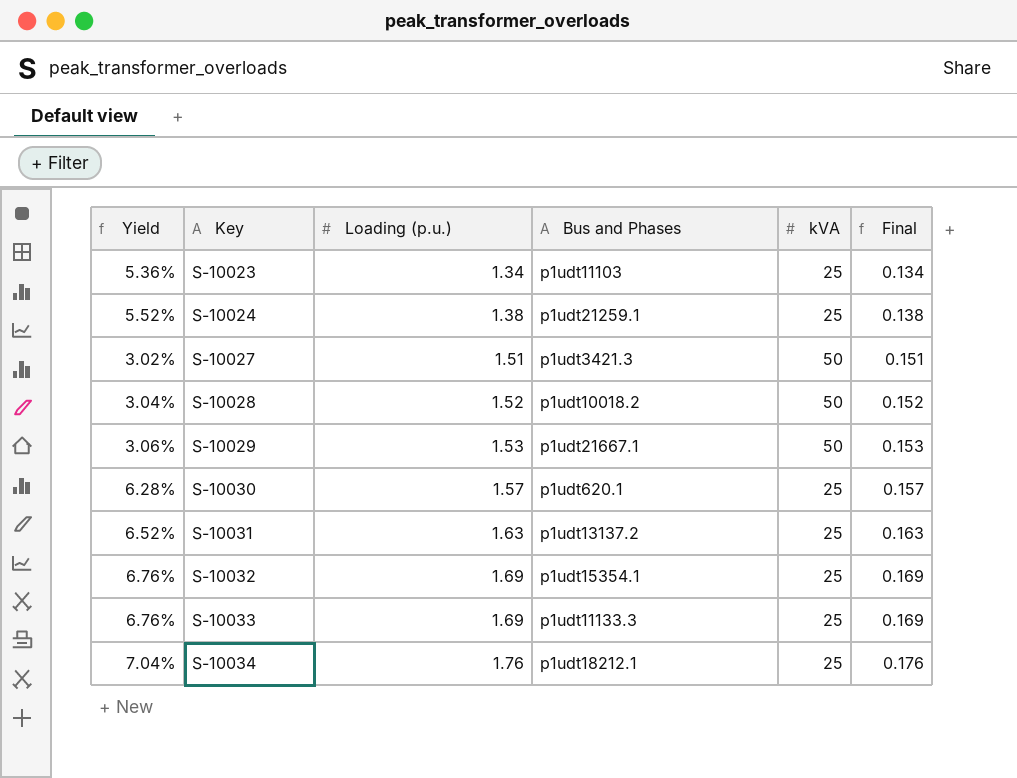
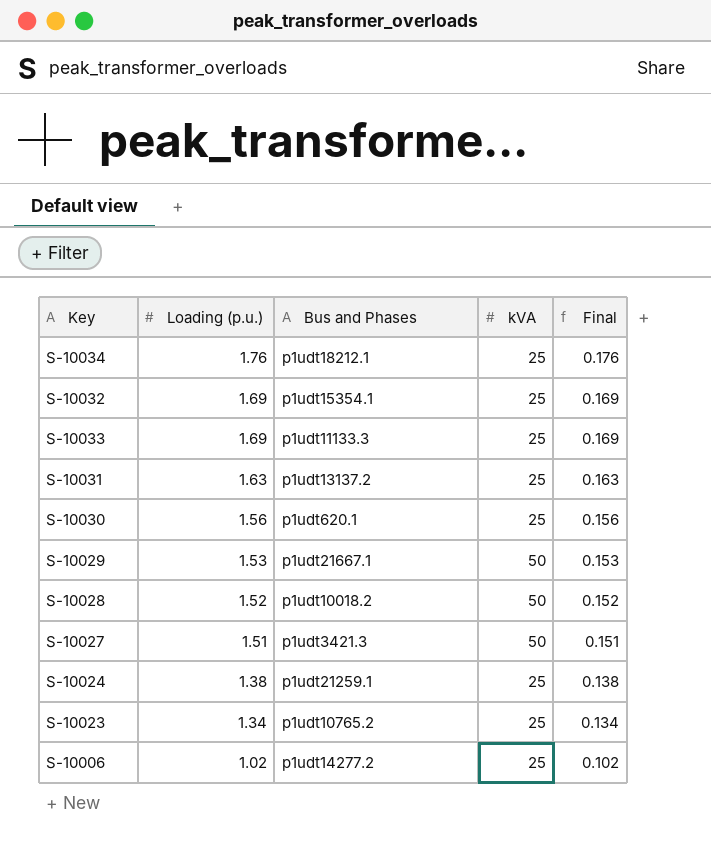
row order: Key ascending -> Loading (p.u.) descending
column Yield | formula: [Loading (p.u.)] / [kVA] -> none
S-10030 | Loading (p.u.): 1.57 -> 1.56
S-10030 | Final: 0.157 -> 0.156
S-10023 | Bus and Phases: p1udt11103 -> p1udt10765.2
row S-10006: none -> 1.02 | p1udt14277.2 | 25 | 0.102

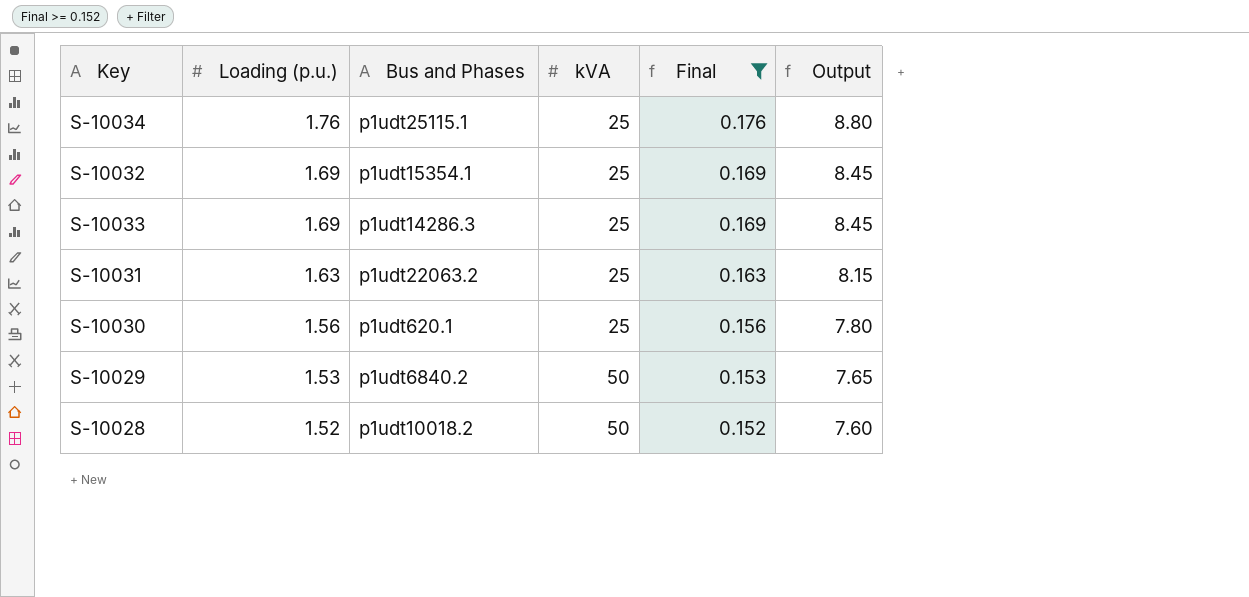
filter: none -> Final >= 0.152
column Output | formula: none -> [Loading (p.u.)] * 5
S-10034 | Bus and Phases: p1udt18212.1 -> p1udt25115.1
S-10033 | Bus and Phases: p1udt11133.3 -> p1udt14286.3
S-10031 | Bus and Phases: p1udt13137.2 -> p1udt22063.2
S-10029 | Bus and Phases: p1udt21667.1 -> p1udt6840.2

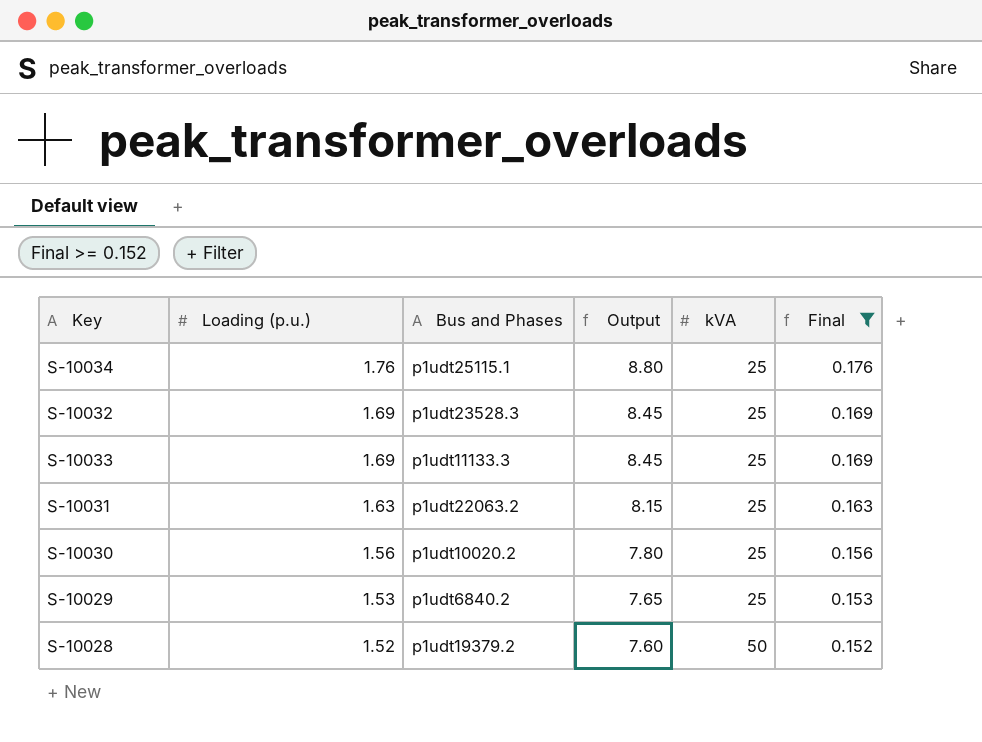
column Output | position: 6 -> 4
S-10032 | Bus and Phases: p1udt15354.1 -> p1udt23528.3
S-10033 | Bus and Phases: p1udt14286.3 -> p1udt11133.3
S-10030 | Bus and Phases: p1udt620.1 -> p1udt10020.2
S-10029 | kVA: 50 -> 25
S-10028 | Bus and Phases: p1udt10018.2 -> p1udt19379.2

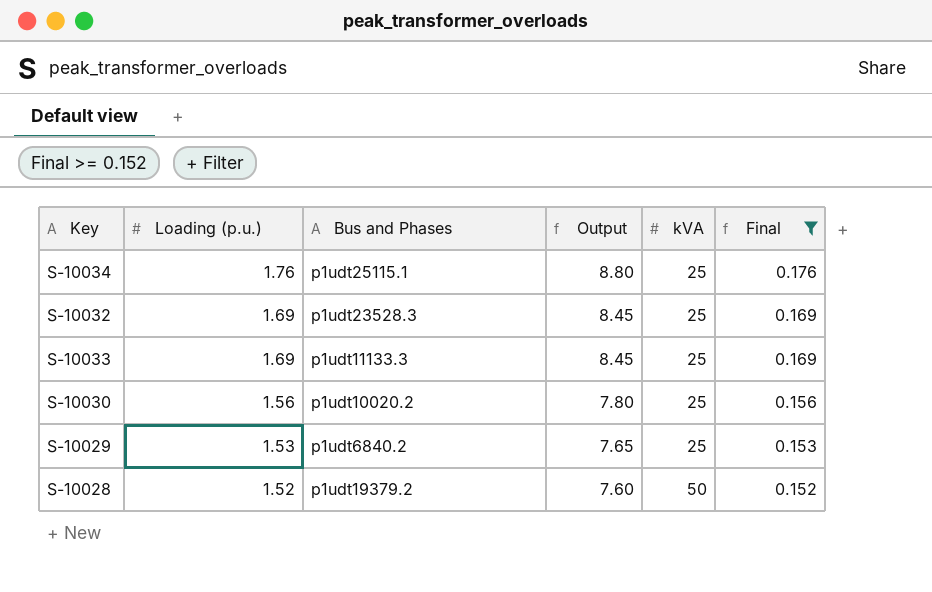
row S-10031: 1.63 | p1udt22063.2 | 8.15 | 25 | 0.163 -> none

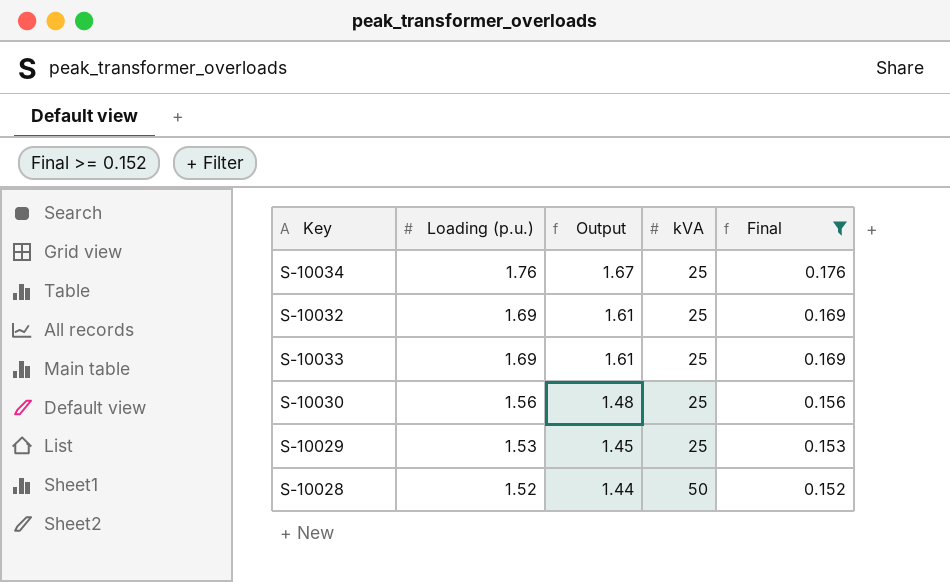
column Bus and Phases | position: 3 -> none
column Output | formula: [Loading (p.u.)] * 5 -> [Loading (p.u.)] * 0.95

